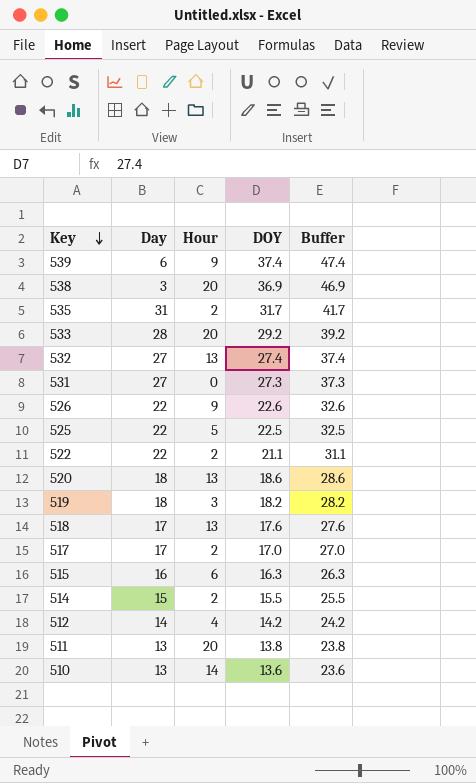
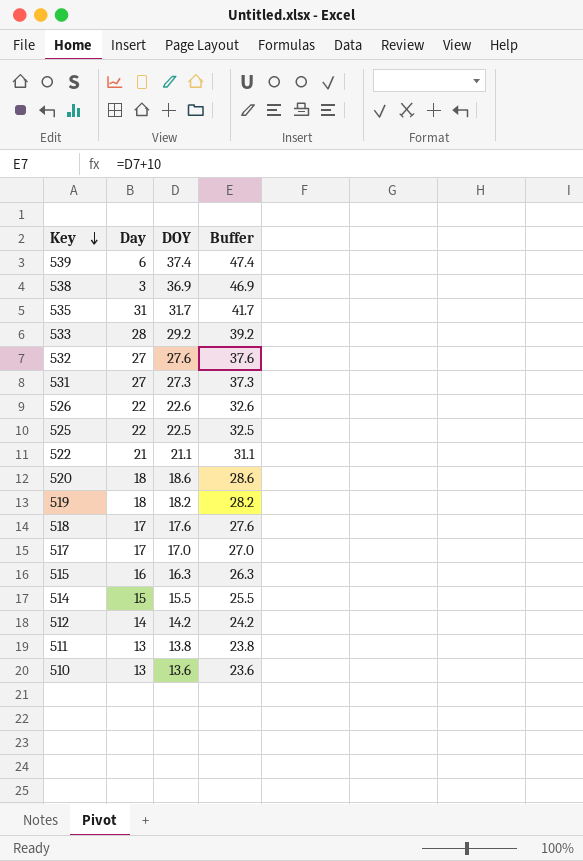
column Hour | position: 3 -> none
532 | DOY: 27.4 -> 27.6
532 | Buffer: 37.4 -> 37.6
522 | Day: 22 -> 21

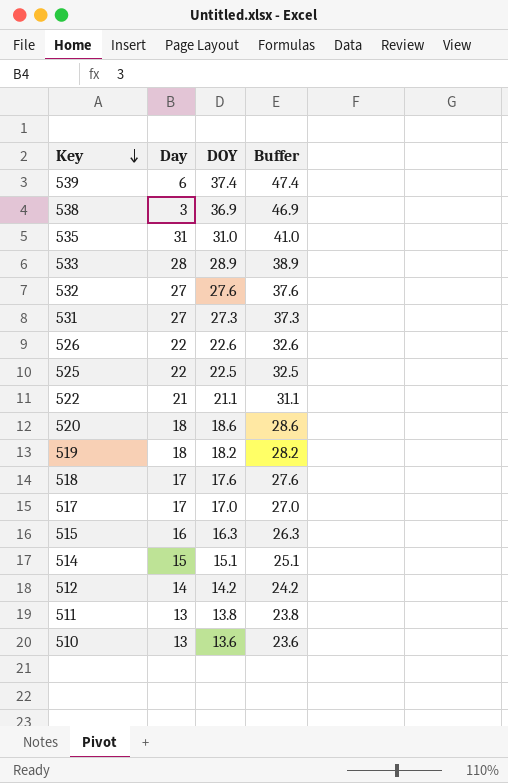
535 | DOY: 31.7 -> 31.0
535 | Buffer: 41.7 -> 41.0
533 | DOY: 29.2 -> 28.9
533 | Buffer: 39.2 -> 38.9
514 | DOY: 15.5 -> 15.1
514 | Buffer: 25.5 -> 25.1

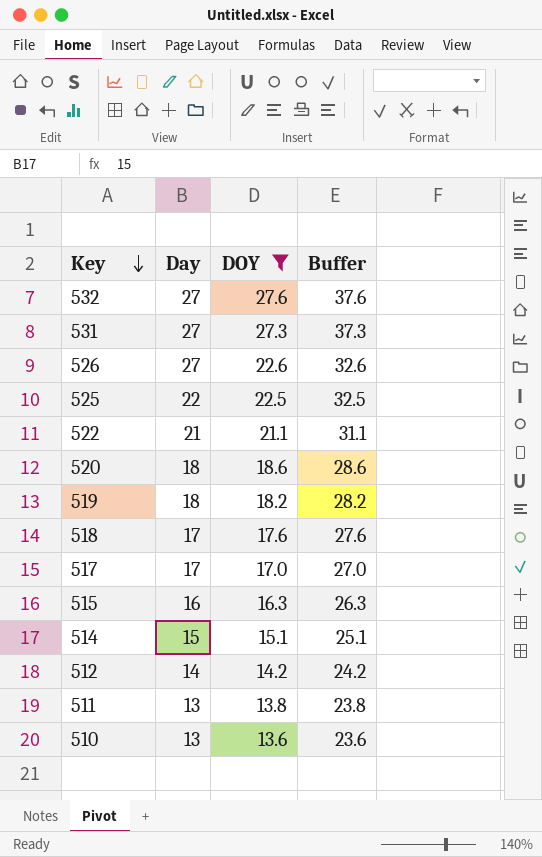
filter: none -> DOY <= 27.6
526 | Day: 22 -> 27

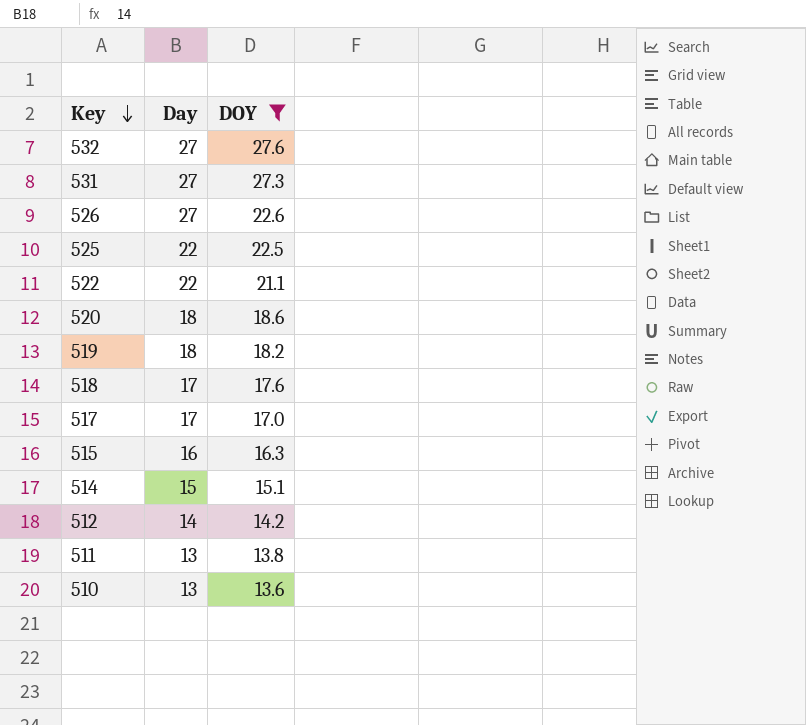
column Buffer | formula: [DOY] + 10 -> none
522 | Day: 21 -> 22

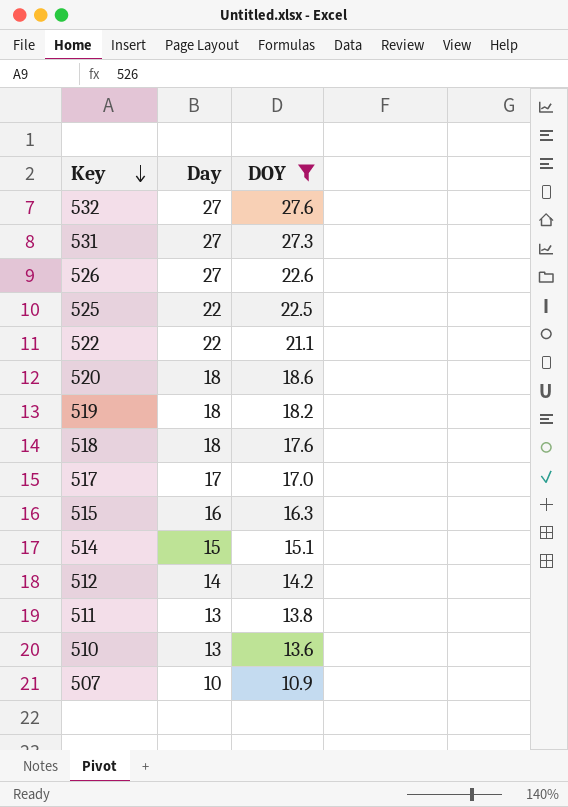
518 | Day: 17 -> 18
row 507: none -> 10 | 10.9

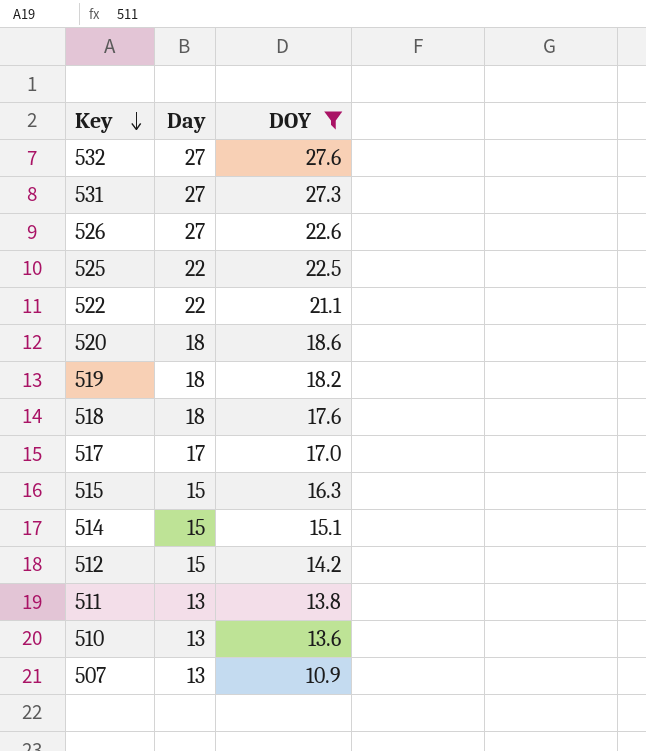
515 | Day: 16 -> 15
512 | Day: 14 -> 15
507 | Day: 10 -> 13

